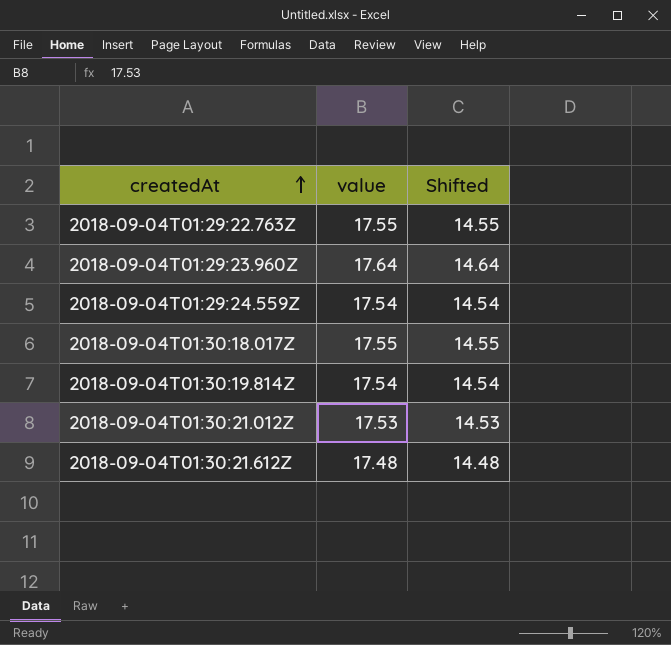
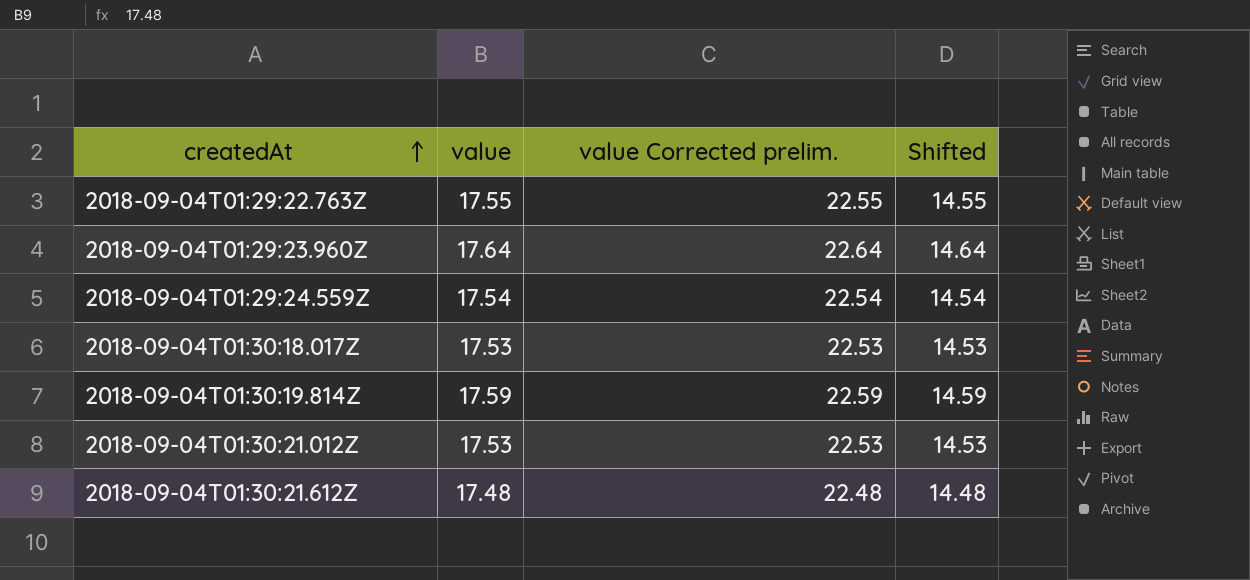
column value Corrected prelim. | formula: none -> [value] + 5
2018-09-04T01:30:18.017Z | value: 17.55 -> 17.53
2018-09-04T01:30:18.017Z | Shifted: 14.55 -> 14.53
2018-09-04T01:30:19.814Z | value: 17.54 -> 17.59
2018-09-04T01:30:19.814Z | Shifted: 14.54 -> 14.59

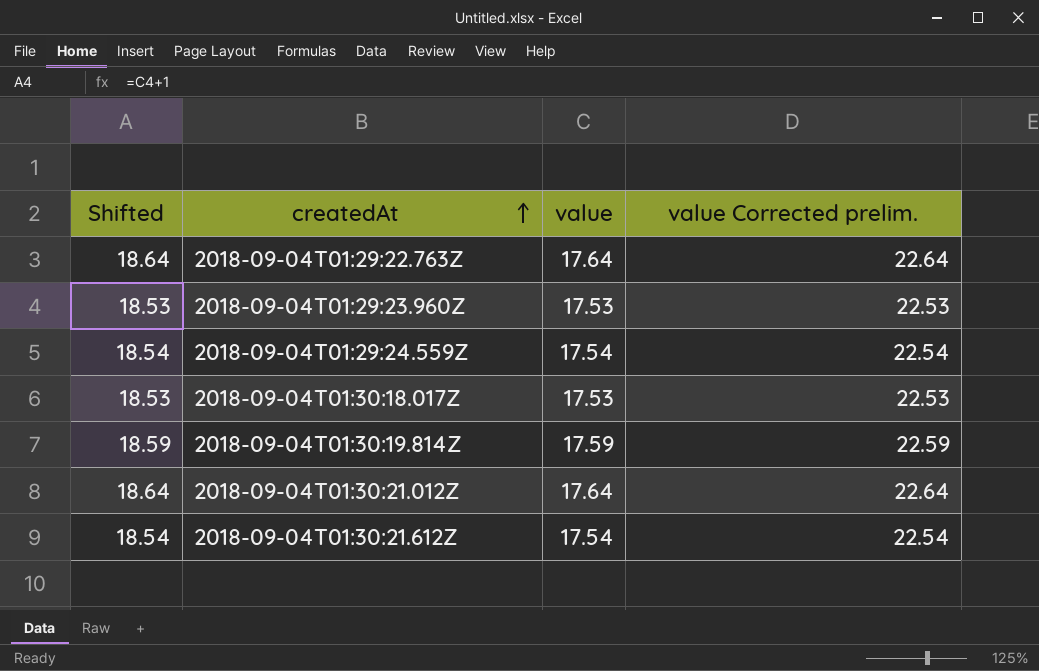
column Shifted | formula: [value] - 3 -> [value] + 1
column Shifted | position: 4 -> 1
2018-09-04T01:29:22.763Z | value: 17.55 -> 17.64
2018-09-04T01:29:22.763Z | value Corrected prelim.: 22.55 -> 22.64
2018-09-04T01:29:23.960Z | value: 17.64 -> 17.53
2018-09-04T01:29:23.960Z | value Corrected prelim.: 22.64 -> 22.53
2018-09-04T01:30:21.012Z | value: 17.53 -> 17.64
2018-09-04T01:30:21.012Z | value Corrected prelim.: 22.53 -> 22.64
2018-09-04T01:30:21.612Z | value: 17.48 -> 17.54
2018-09-04T01:30:21.612Z | value Corrected prelim.: 22.48 -> 22.54

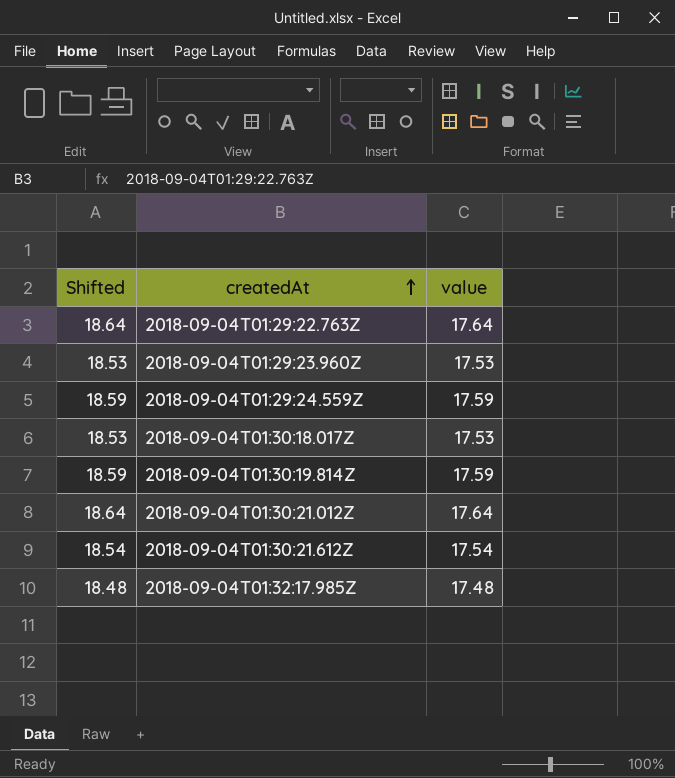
column value Corrected prelim. | formula: [value] + 5 -> none
2018-09-04T01:29:24.559Z | Shifted: 18.54 -> 18.59
2018-09-04T01:29:24.559Z | value: 17.54 -> 17.59
row 2018-09-04T01:32:17.985Z: none -> 18.48 | 17.48

